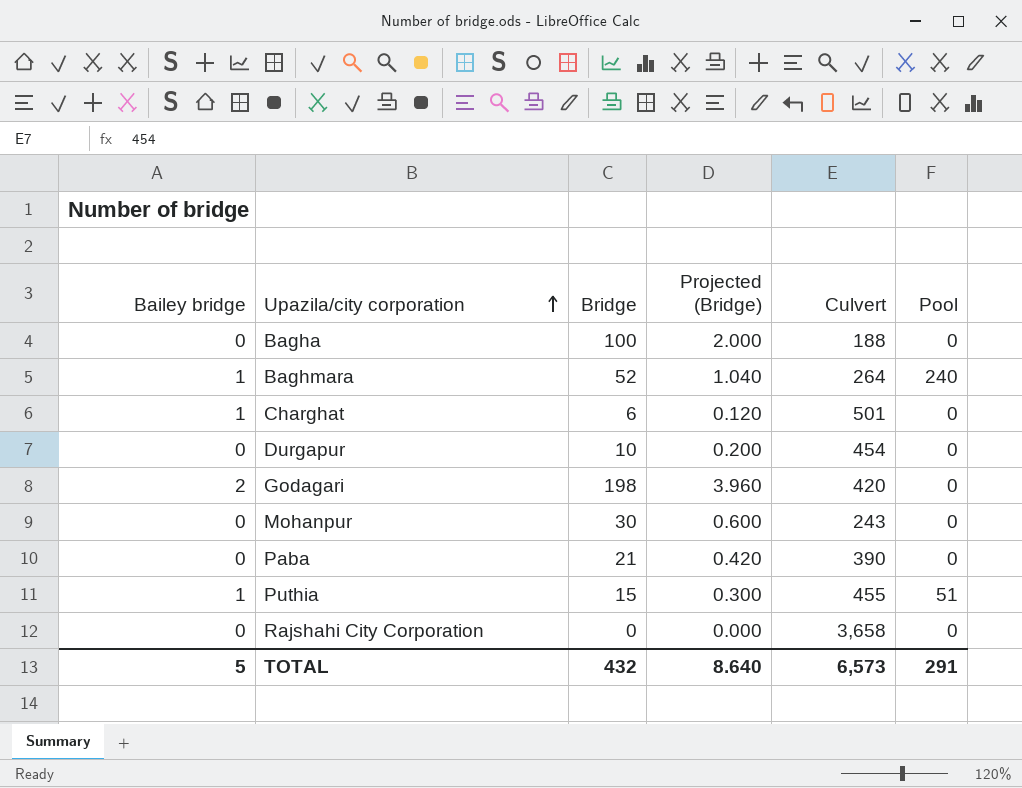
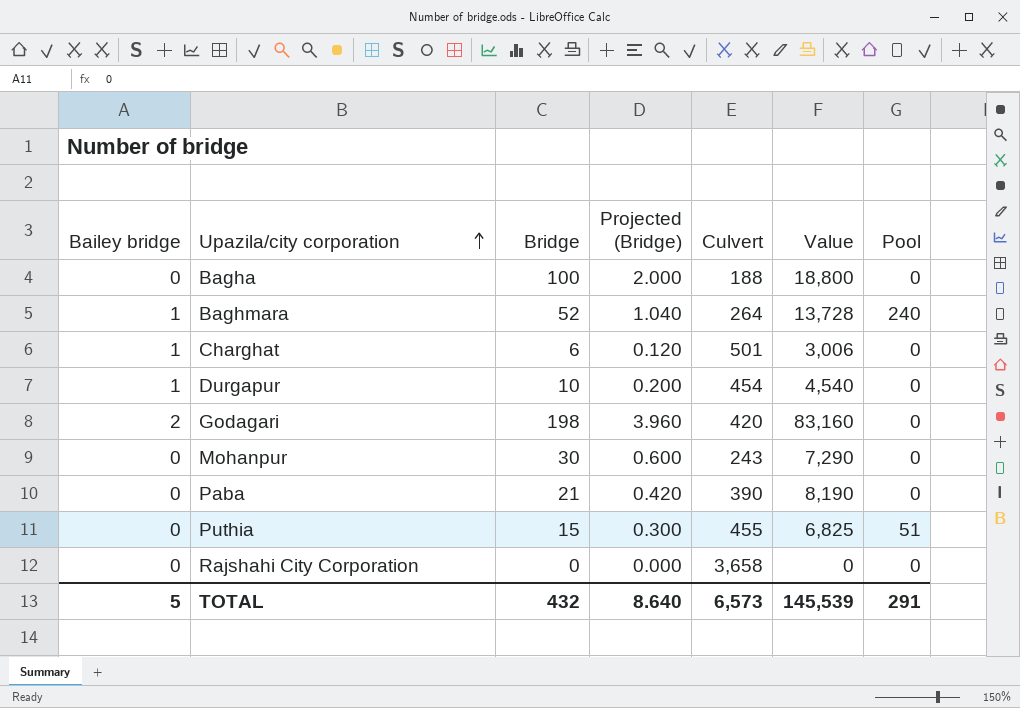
column Value | formula: none -> [Bridge] * [Culvert]
Durgapur | Bailey bridge: 0 -> 1
Puthia | Bailey bridge: 1 -> 0

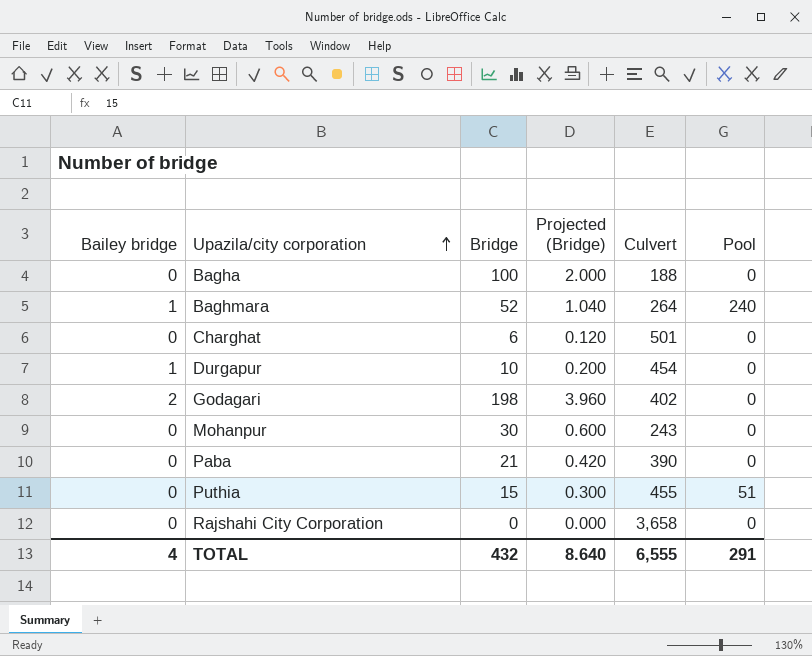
column Value | formula: [Bridge] * [Culvert] -> none
Charghat | Bailey bridge: 1 -> 0
Godagari | Culvert: 420 -> 402
TOTAL | Bailey bridge: 5 -> 4
TOTAL | Culvert: 6,573 -> 6,555

